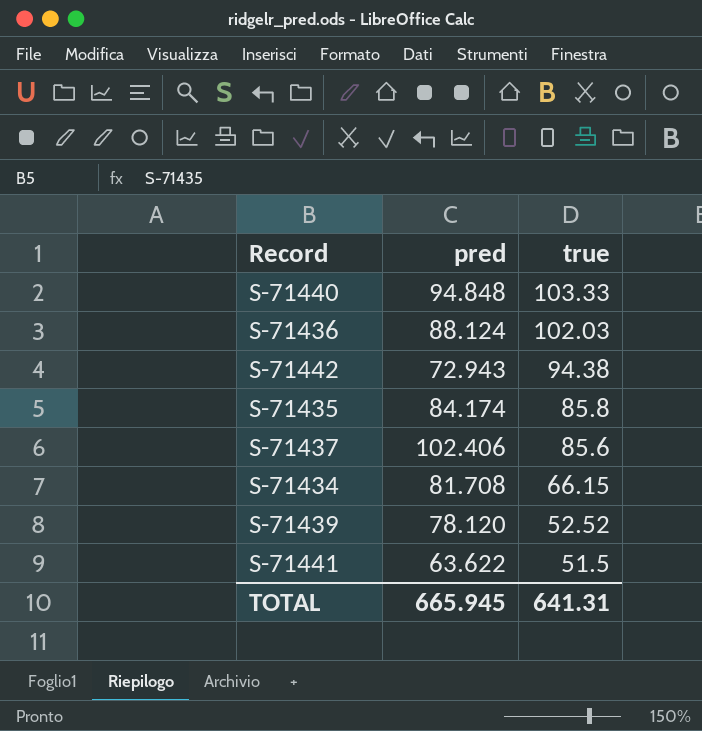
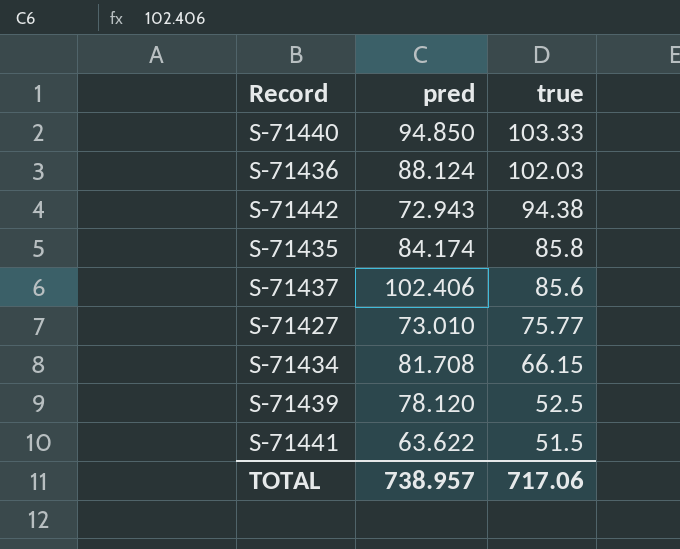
S-71440 | pred: 94.848 -> 94.850
row S-71427: none -> 73.010 | 75.77
S-71439 | true: 52.52 -> 52.5
TOTAL | pred: 665.945 -> 738.957
TOTAL | true: 641.31 -> 717.06

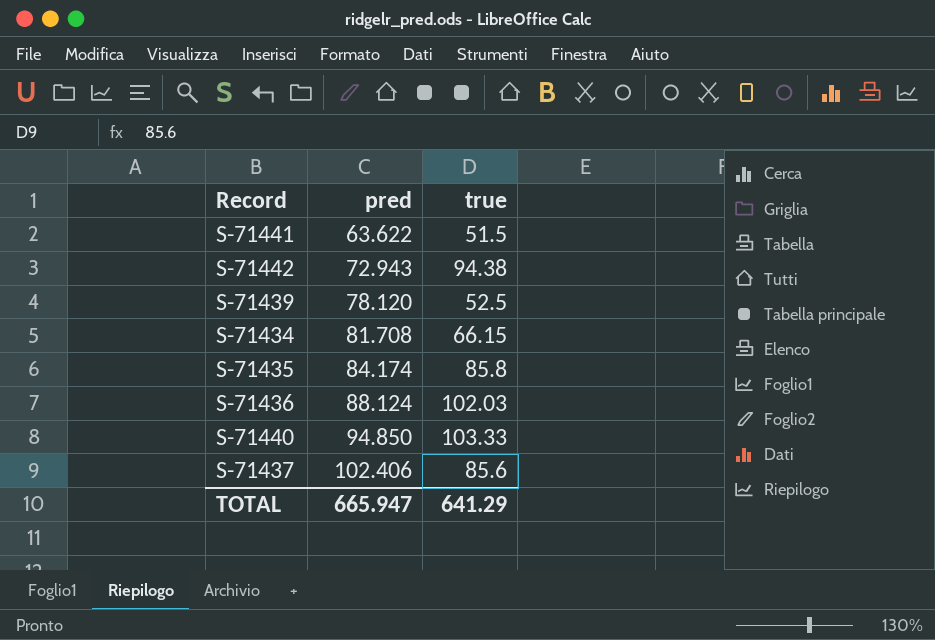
row order: true descending -> pred ascending
row S-71427: 73.010 | 75.77 -> none
TOTAL | pred: 738.957 -> 665.947
TOTAL | true: 717.06 -> 641.29

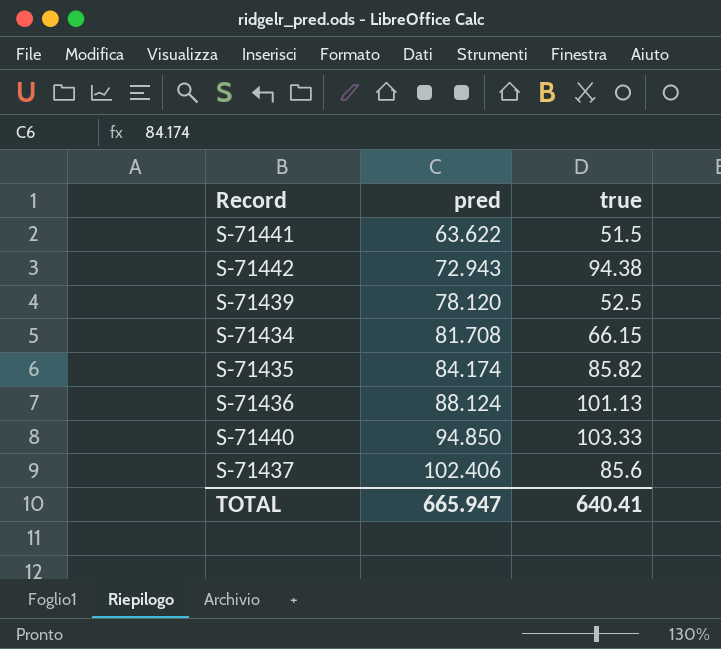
S-71435 | true: 85.8 -> 85.82
S-71436 | true: 102.03 -> 101.13
TOTAL | true: 641.29 -> 640.41

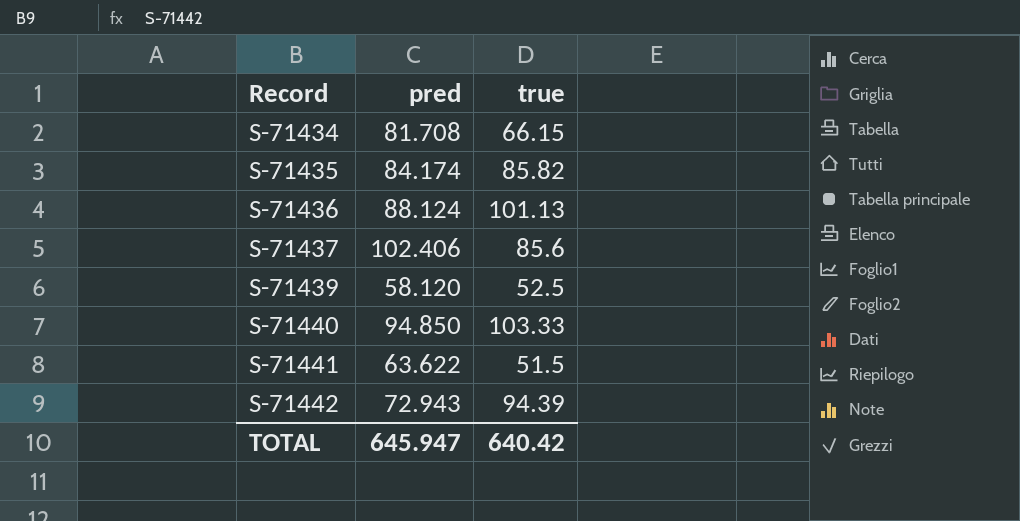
row order: pred ascending -> Record ascending
S-71439 | pred: 78.120 -> 58.120
S-71442 | true: 94.38 -> 94.39
TOTAL | pred: 665.947 -> 645.947
TOTAL | true: 640.41 -> 640.42

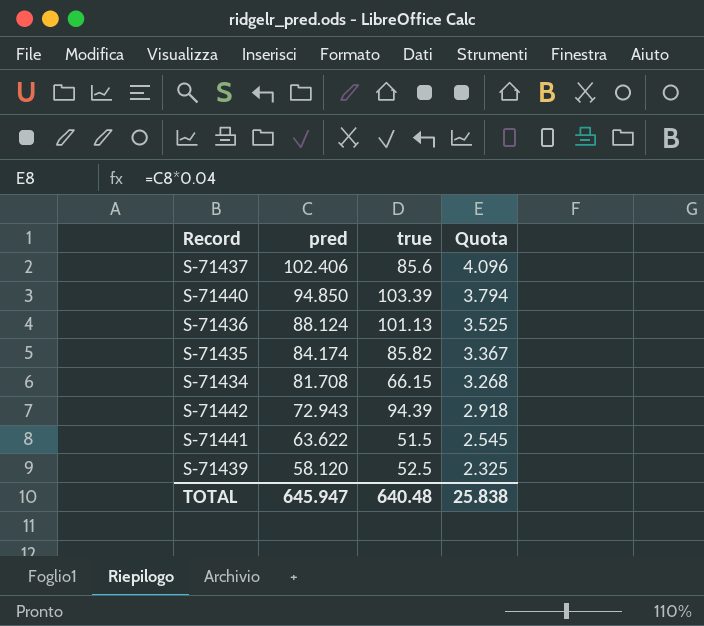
row order: Record ascending -> pred descending
column Quota | formula: none -> [pred] * 0.04
S-71440 | true: 103.33 -> 103.39
TOTAL | true: 640.42 -> 640.48

